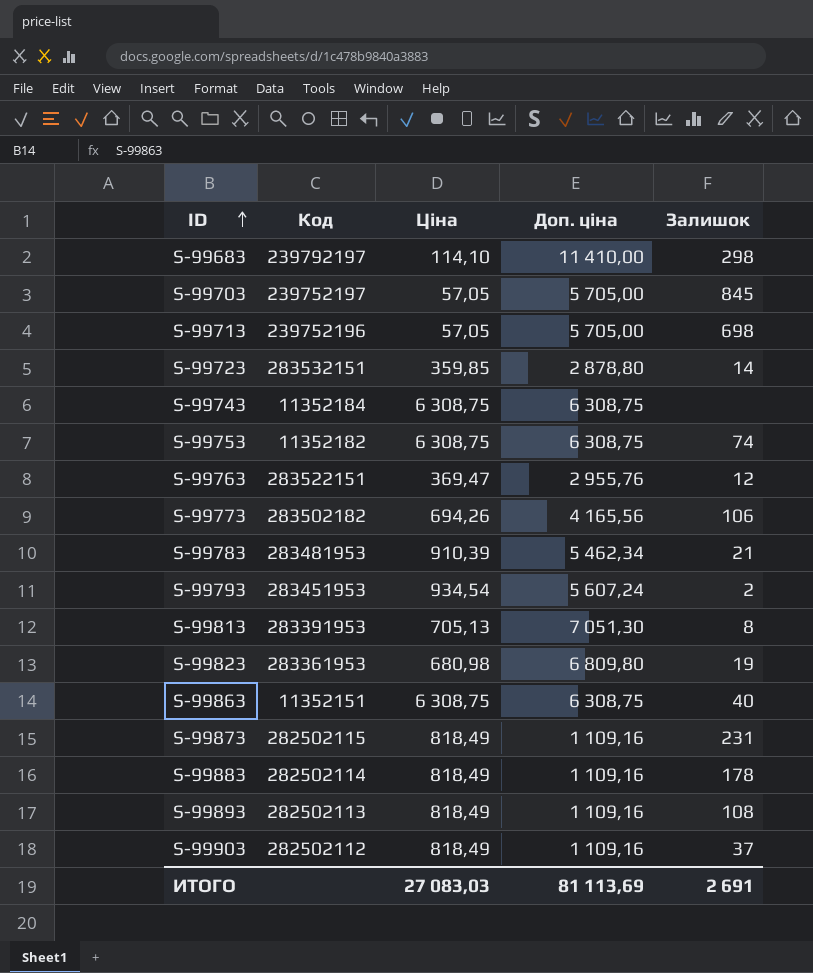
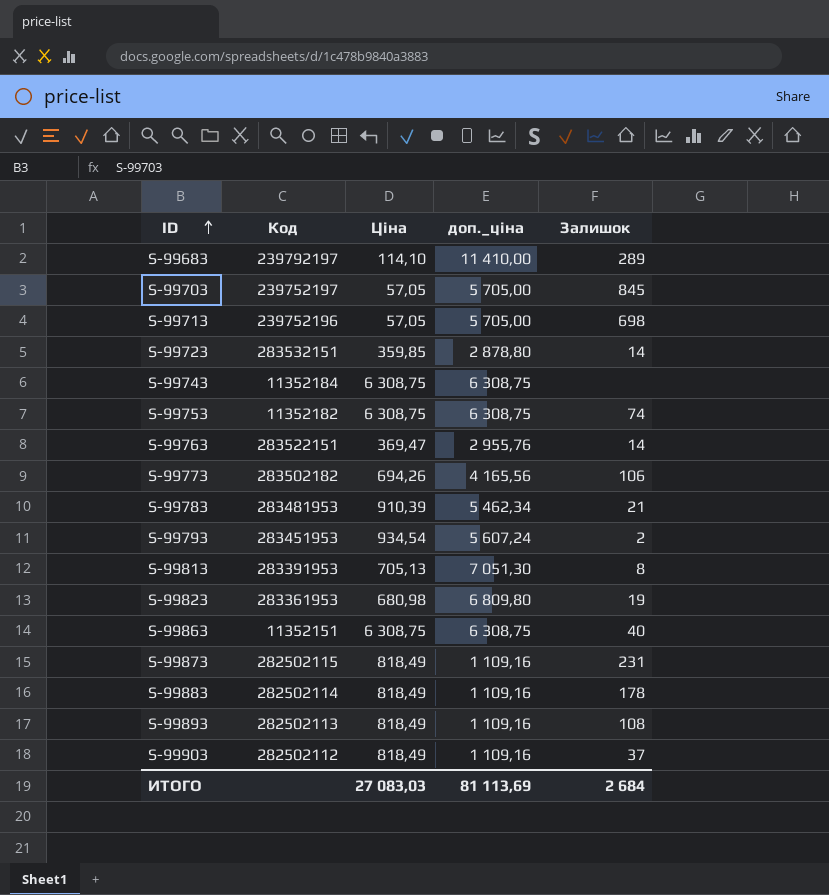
column name: Доп. ціна -> доп._ціна
S-99683 | Залишок: 298 -> 289
S-99763 | Залишок: 12 -> 14
ИТОГО | Залишок: 2 691 -> 2 684

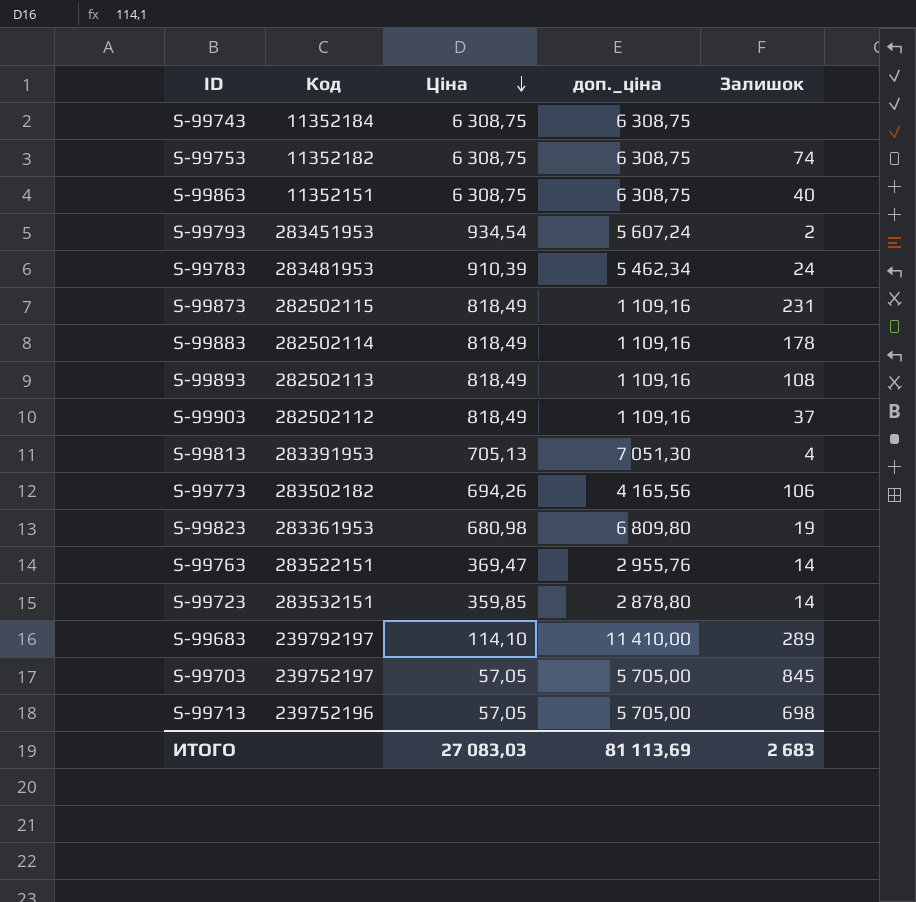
row order: ID ascending -> Ціна descending
S-99783 | Залишок: 21 -> 24
S-99813 | Залишок: 8 -> 4
ИТОГО | Залишок: 2 684 -> 2 683

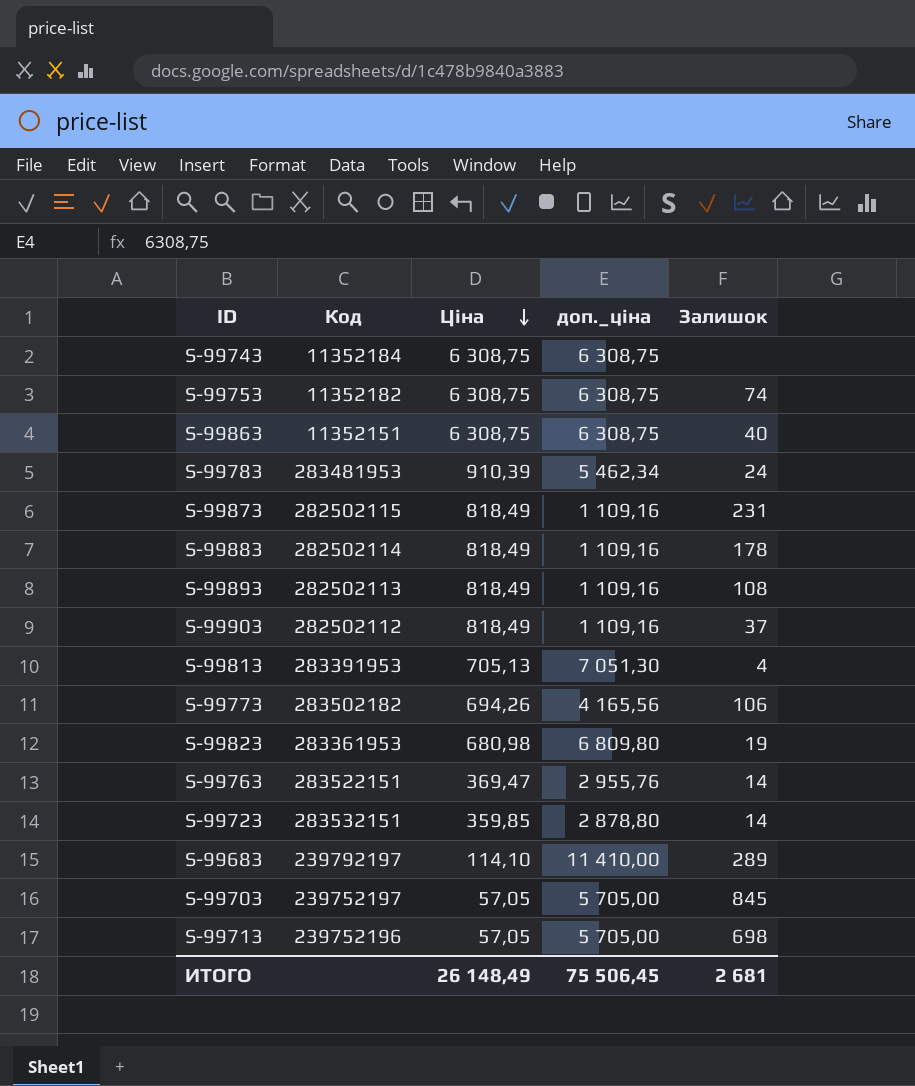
row S-99793: 283451953 | 934,54 | 5 607,24 | 2 -> none
ИТОГО | Ціна: 27 083,03 -> 26 148,49
ИТОГО | доп._ціна: 81 113,69 -> 75 506,45
ИТОГО | Залишок: 2 683 -> 2 681

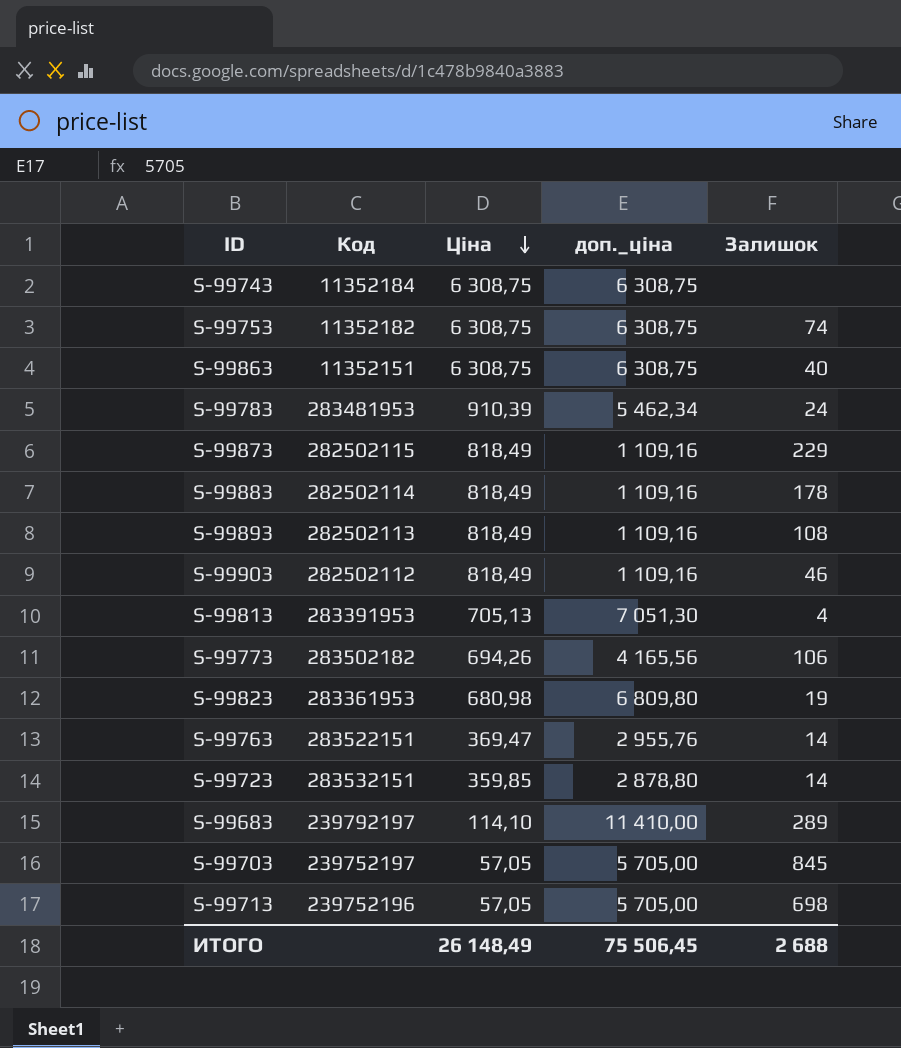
S-99873 | Залишок: 231 -> 229
S-99903 | Залишок: 37 -> 46
ИТОГО | Залишок: 2 681 -> 2 688

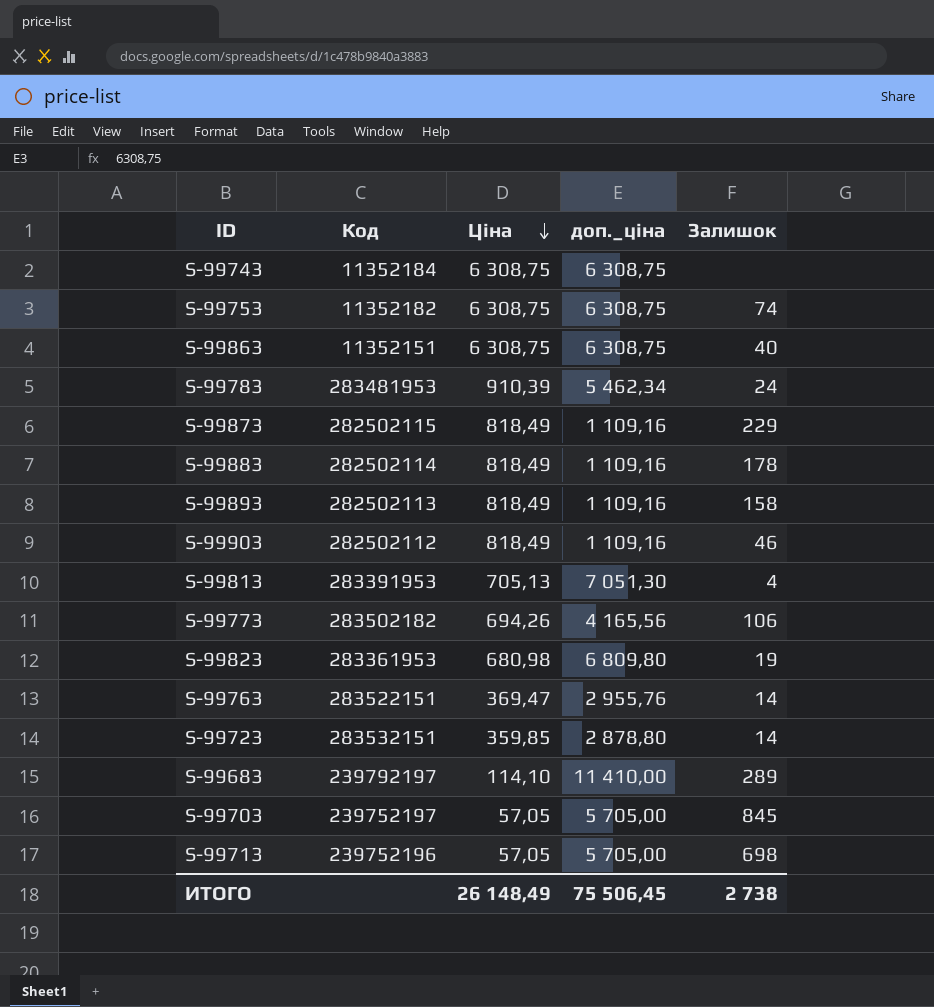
S-99893 | Залишок: 108 -> 158
ИТОГО | Залишок: 2 688 -> 2 738

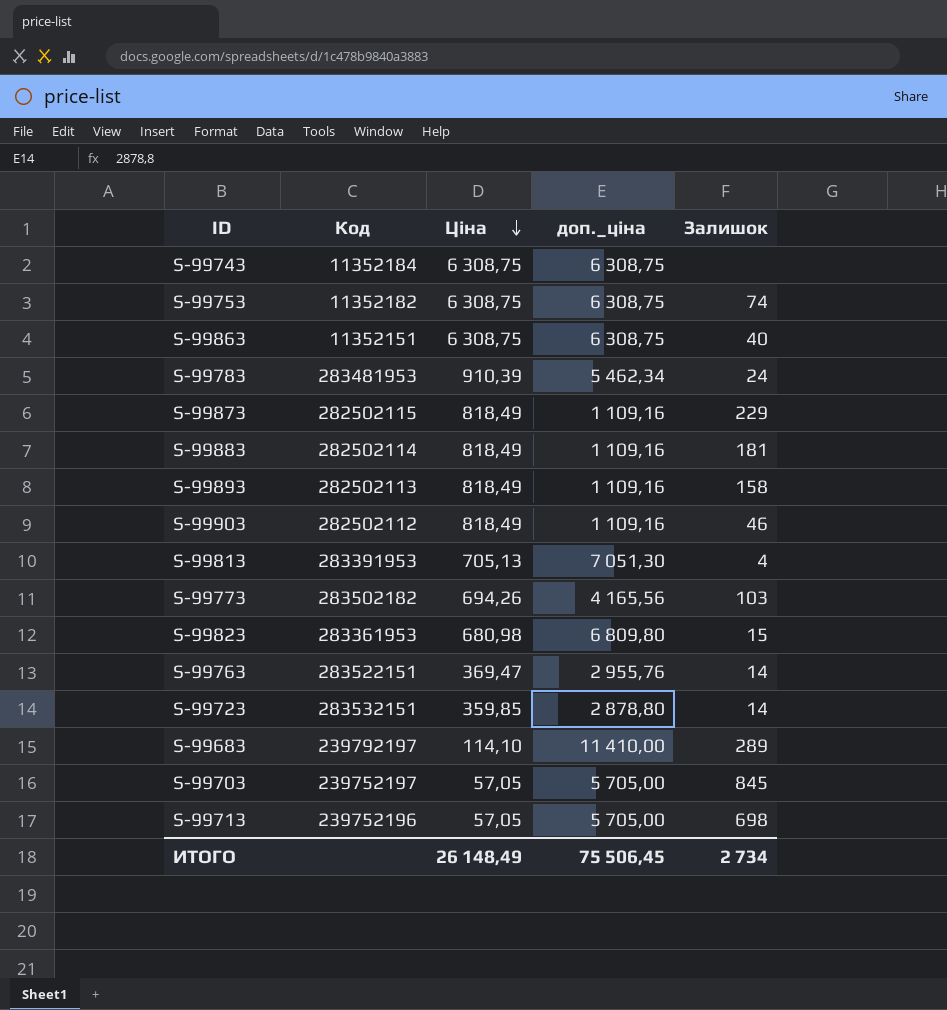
S-99883 | Залишок: 178 -> 181
S-99773 | Залишок: 106 -> 103
S-99823 | Залишок: 19 -> 15
ИТОГО | Залишок: 2 738 -> 2 734

